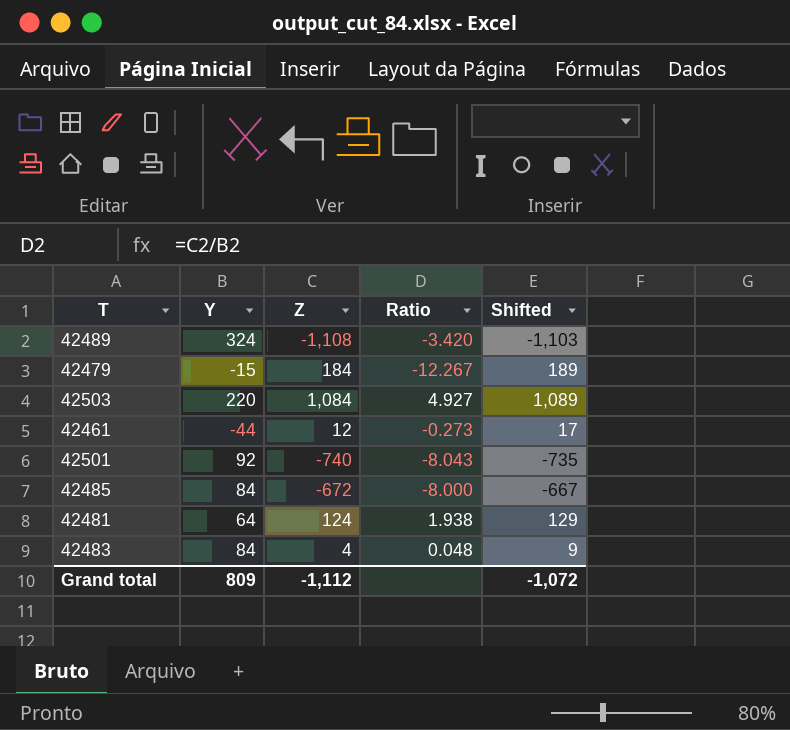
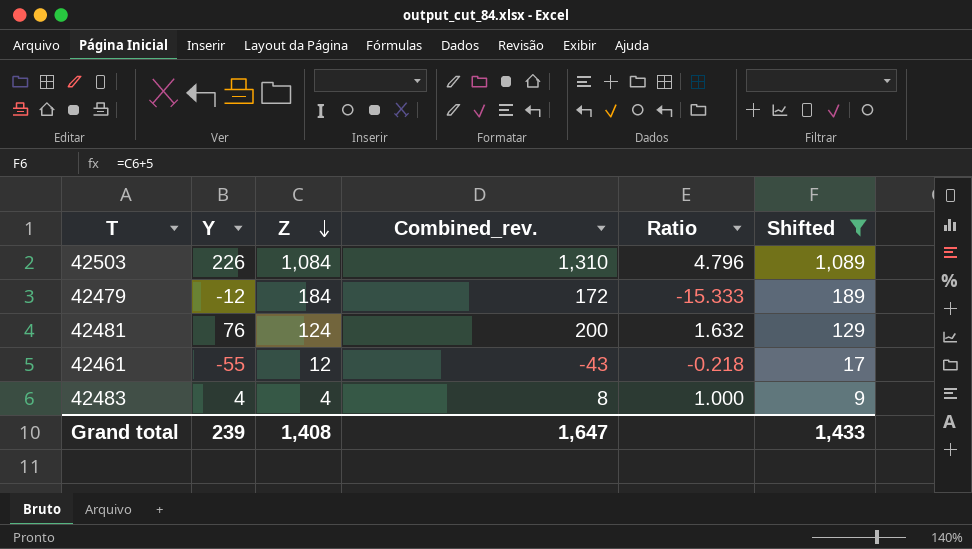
filter: none -> Shifted >= 9
row order: none -> Z descending
column Combined_rev. | formula: none -> [Y] + [Z]
42503 | Y: 220 -> 226
42503 | Ratio: 4.927 -> 4.796
42479 | Y: -15 -> -12
42479 | Ratio: -12.267 -> -15.333
42481 | Y: 64 -> 76
42481 | Ratio: 1.938 -> 1.632
42461 | Y: -44 -> -55
42461 | Ratio: -0.273 -> -0.218
42483 | Y: 84 -> 4
42483 | Ratio: 0.048 -> 1.000
Grand total | Y: 809 -> 239
Grand total | Z: -1,112 -> 1,408
Grand total | Shifted: -1,072 -> 1,433

